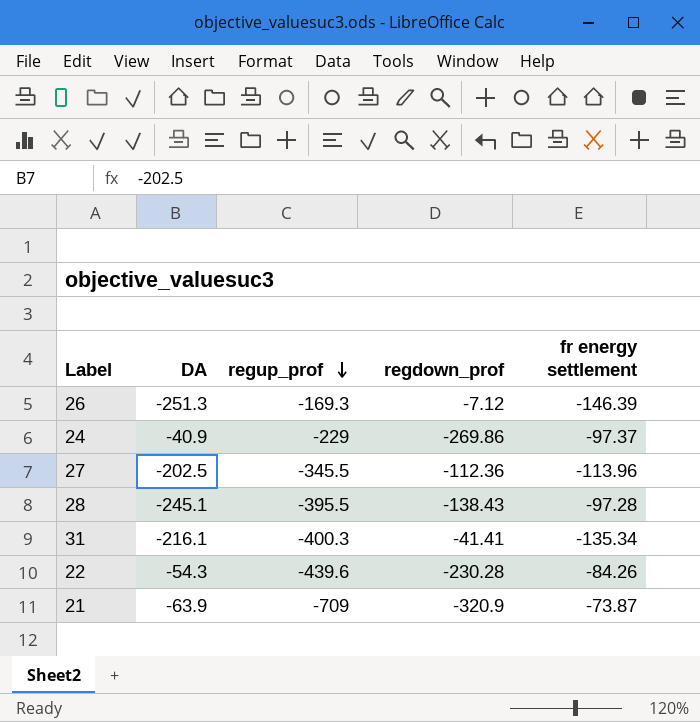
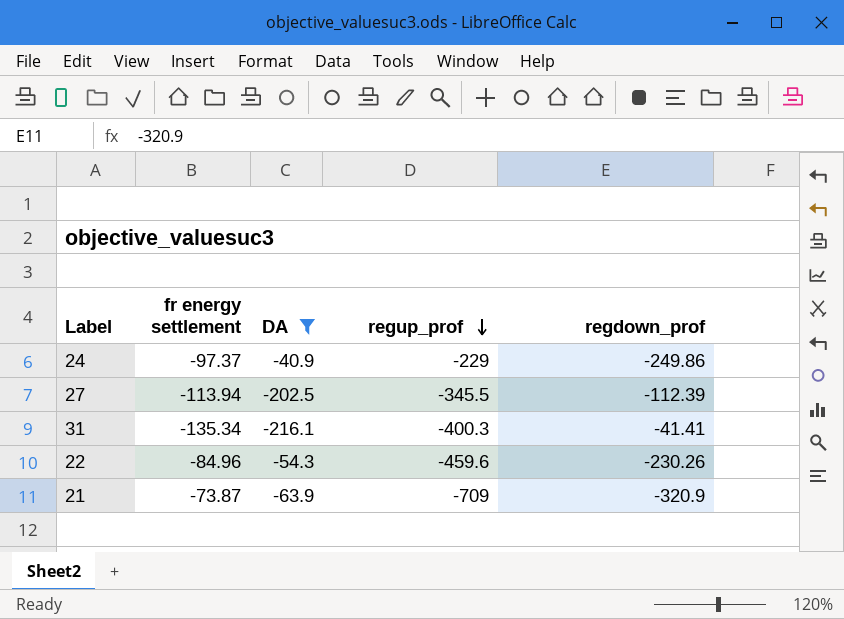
filter: none -> DA >= -216.1
column fr energy settlement | position: 5 -> 2
24 | regdown_prof: -269.86 -> -249.86
27 | fr energy settlement: -113.96 -> -113.94
27 | regdown_prof: -112.36 -> -112.39
22 | fr energy settlement: -84.26 -> -84.96
22 | regup_prof: -439.6 -> -459.6
22 | regdown_prof: -230.28 -> -230.26

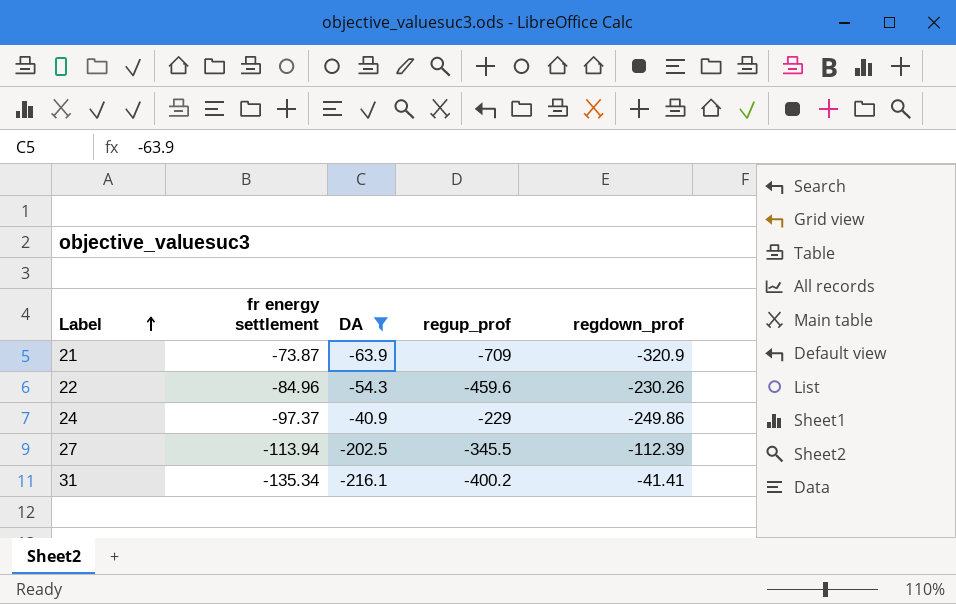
row order: regup_prof descending -> Label ascending
31 | regup_prof: -400.3 -> -400.2

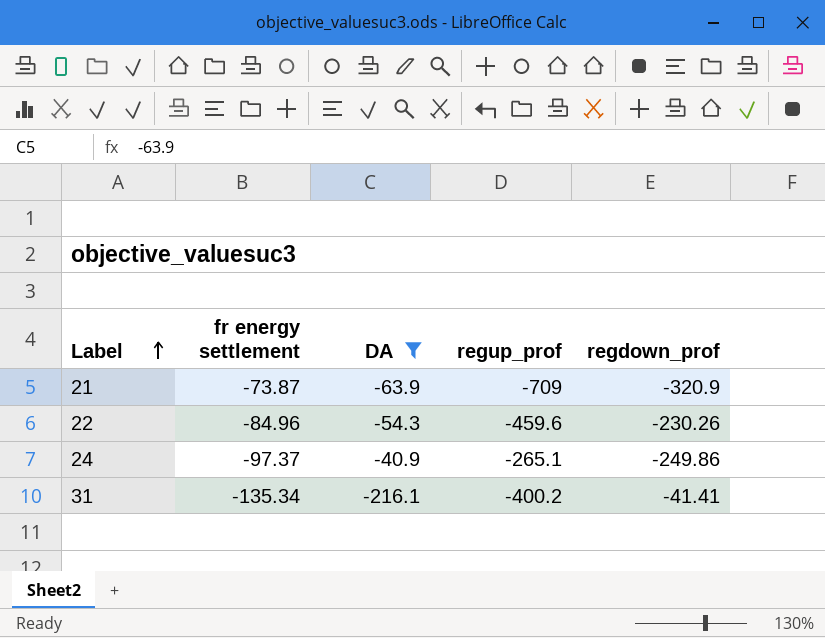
row 27: -113.94 | -202.5 | -345.5 | -112.39 -> none
24 | regup_prof: -229 -> -265.1

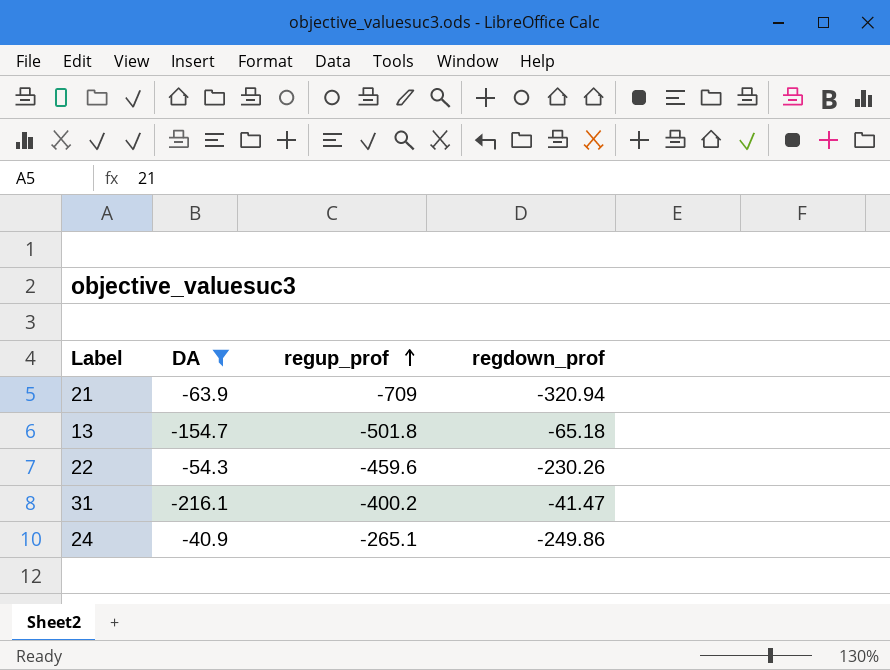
row order: Label ascending -> regup_prof ascending
column fr energy settlement | position: 2 -> none
21 | regdown_prof: -320.9 -> -320.94
row 13: none -> -154.7 | -501.8 | -65.18
31 | regdown_prof: -41.41 -> -41.47

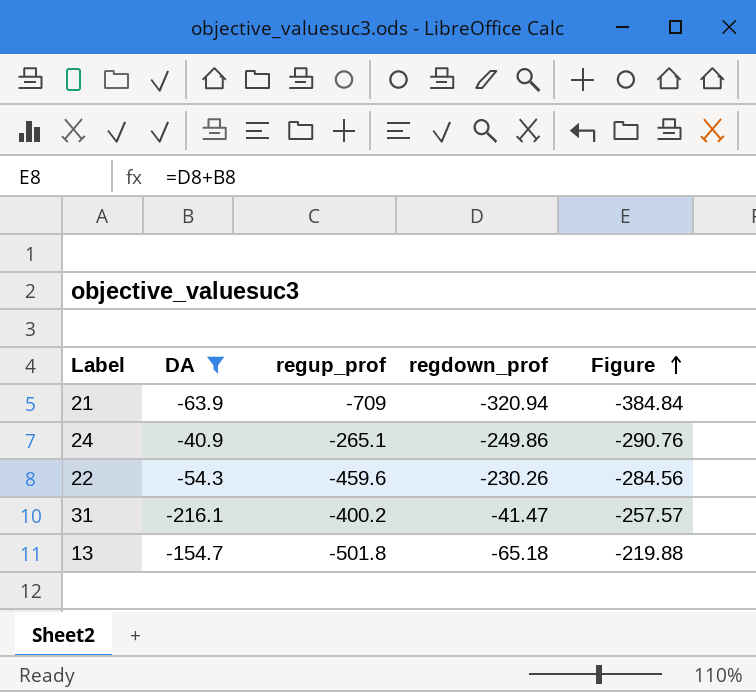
row order: regup_prof ascending -> Figure ascending
column Figure | formula: none -> [DA] + [regdown_prof]

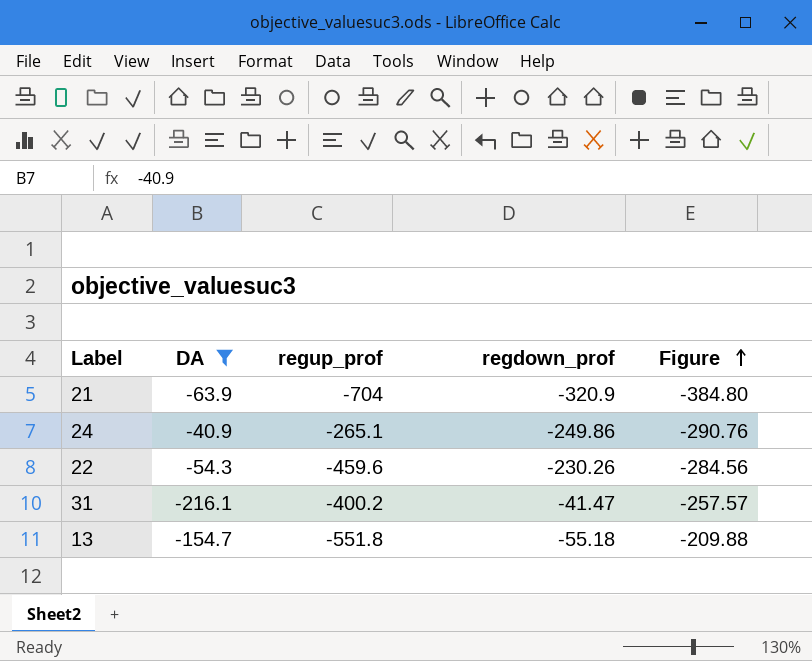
21 | regup_prof: -709 -> -704
21 | regdown_prof: -320.94 -> -320.9
21 | Figure: -384.84 -> -384.80
13 | regup_prof: -501.8 -> -551.8
13 | regdown_prof: -65.18 -> -55.18
13 | Figure: -219.88 -> -209.88

